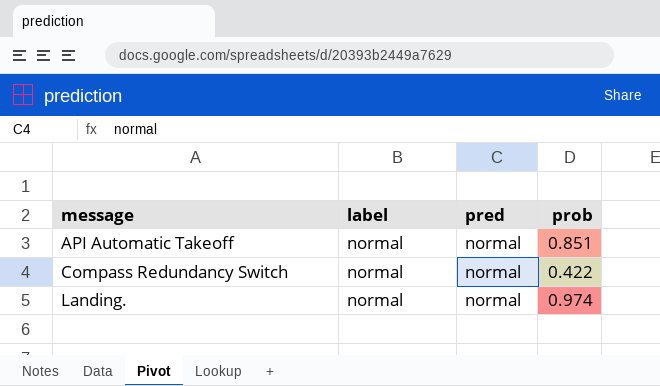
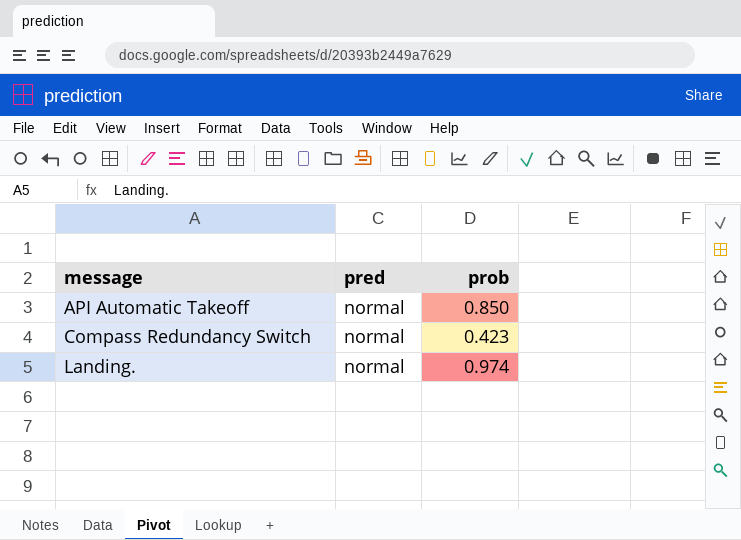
column label | position: 2 -> none
API Automatic Takeoff | prob: 0.851 -> 0.850
Compass Redundancy Switch | prob: 0.422 -> 0.423

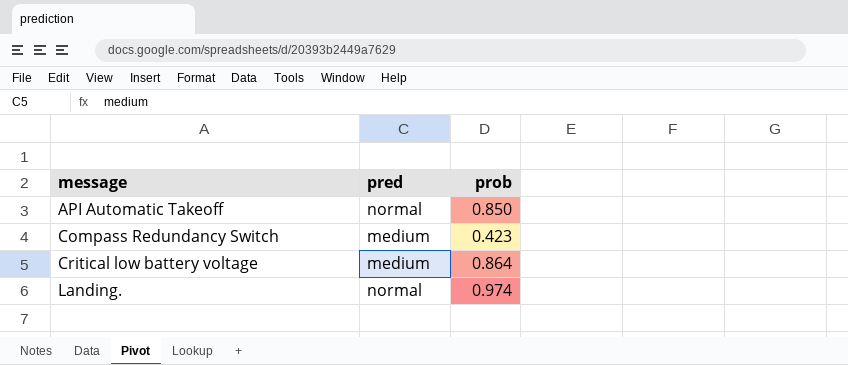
Compass Redundancy Switch | pred: normal -> medium
row Critical low battery voltage: none -> medium | 0.864

